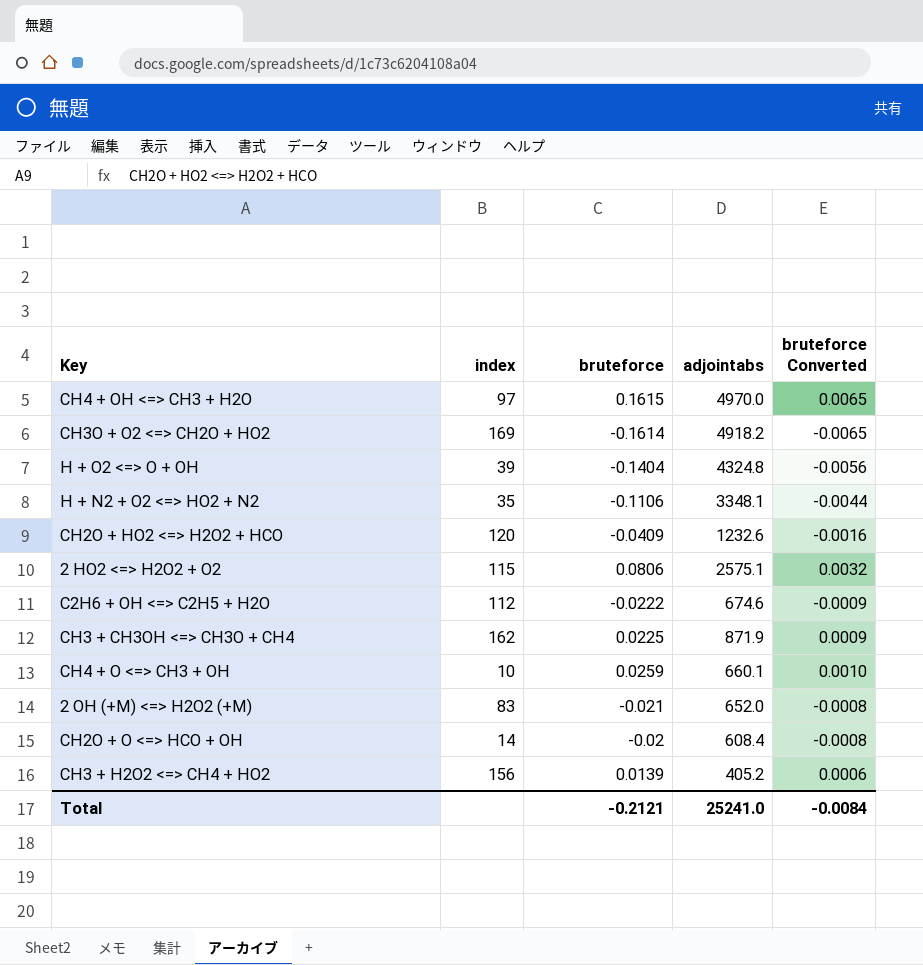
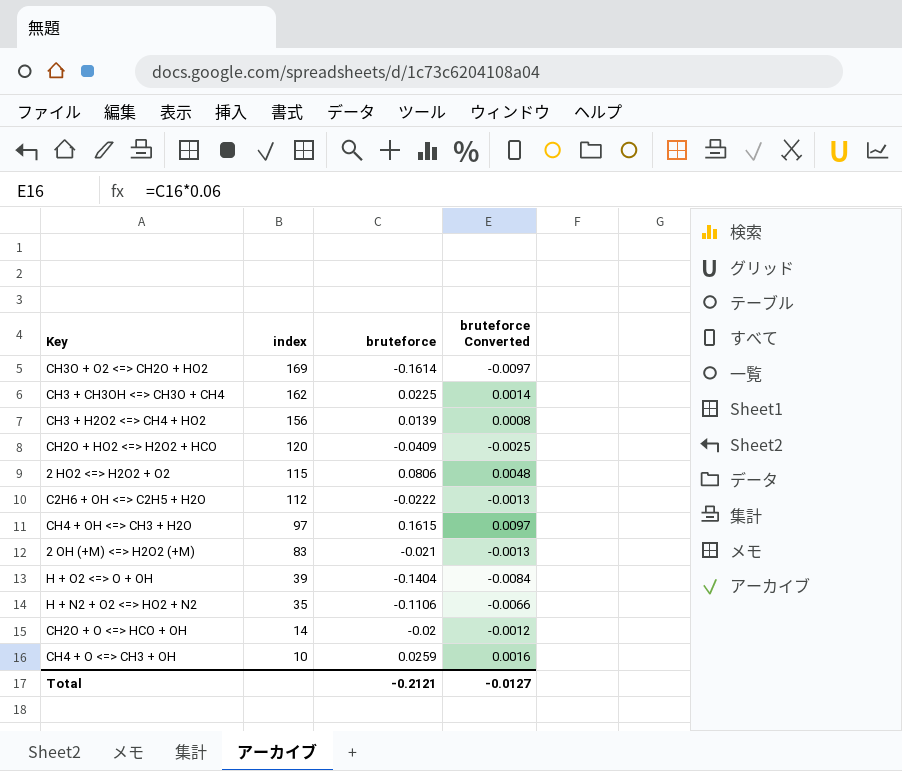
row order: none -> index descending
column adjointabs | position: 4 -> none
column bruteforce Converted | formula: [bruteforce] * 0.04 -> [bruteforce] * 0.06
Total | bruteforce Converted: -0.0084 -> -0.0127

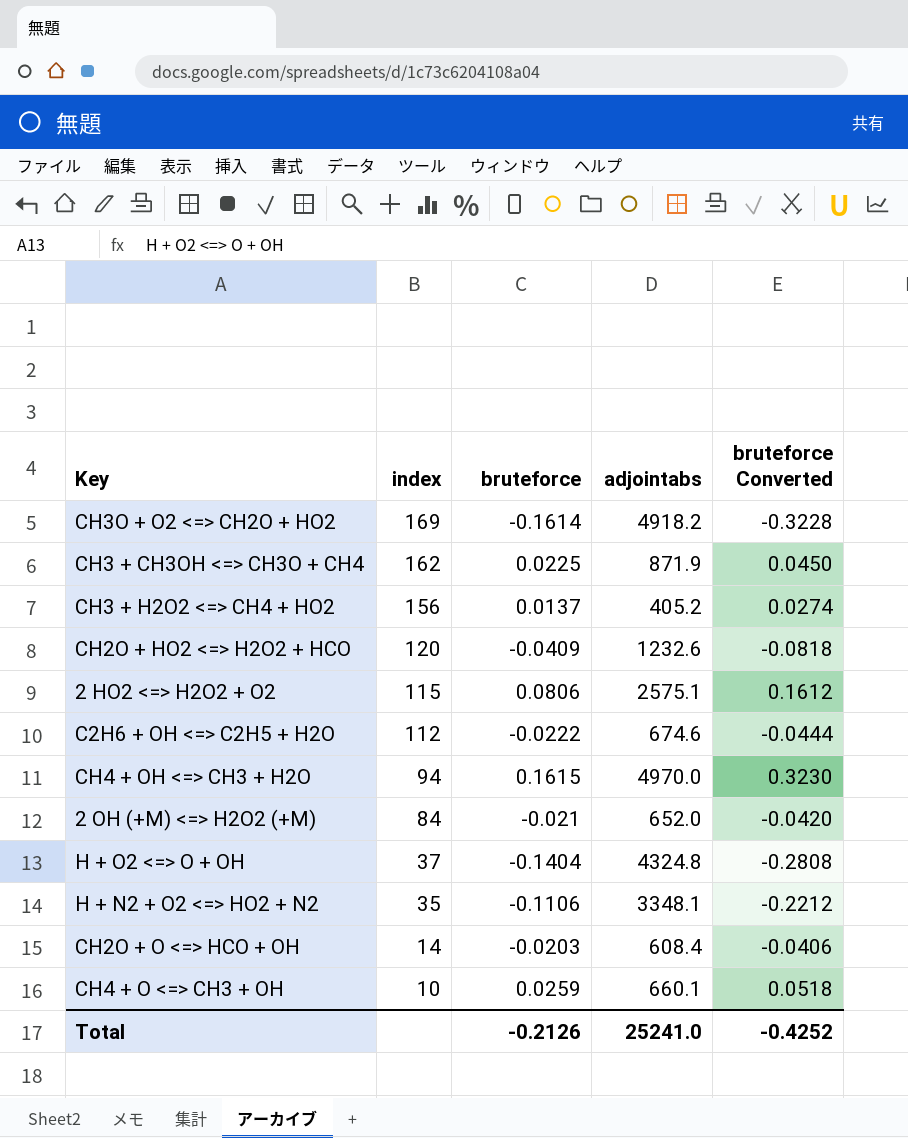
column adjointabs | position: none -> 4
column bruteforce Converted | formula: [bruteforce] * 0.06 -> [bruteforce] * 2
CH3 + H2O2 <=> CH4 + HO2 | bruteforce: 0.0139 -> 0.0137
CH4 + OH <=> CH3 + H2O | index: 97 -> 94
2 OH (+M) <=> H2O2 (+M) | index: 83 -> 84
H + O2 <=> O + OH | index: 39 -> 37
CH2O + O <=> HCO + OH | bruteforce: -0.02 -> -0.0203
Total | bruteforce: -0.2121 -> -0.2126
Total | bruteforce Converted: -0.0127 -> -0.4252

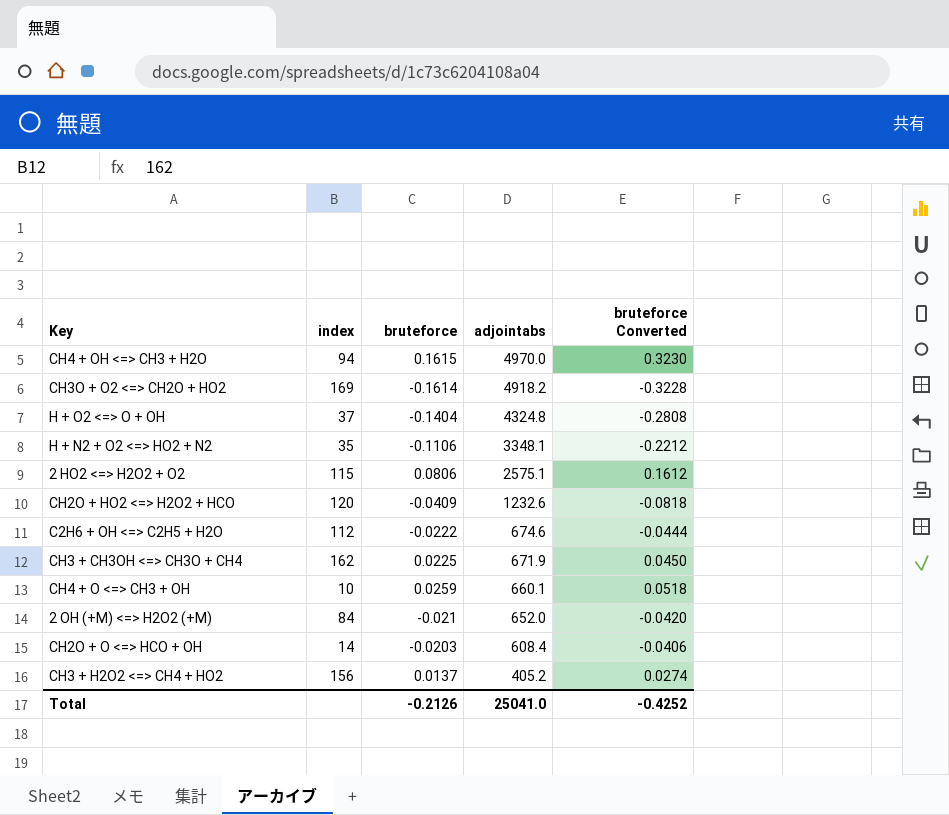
row order: index descending -> adjointabs descending
CH3 + CH3OH <=> CH3O + CH4 | adjointabs: 871.9 -> 671.9
Total | adjointabs: 25241.0 -> 25041.0

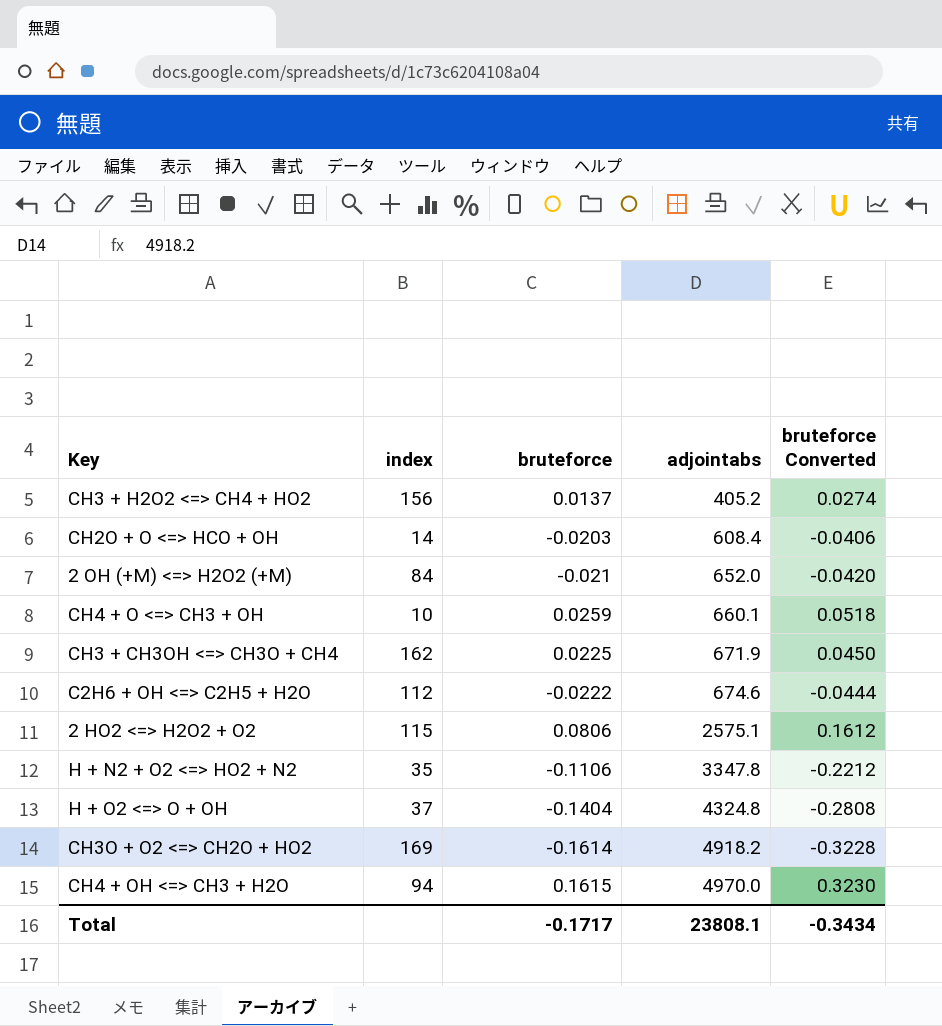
row order: adjointabs descending -> adjointabs ascending
row CH2O + HO2 <=> H2O2 + HCO: 120 | -0.0409 | 1232.6 | -0.0818 -> none
H + N2 + O2 <=> HO2 + N2 | adjointabs: 3348.1 -> 3347.8
Total | bruteforce: -0.2126 -> -0.1717
Total | adjointabs: 25041.0 -> 23808.1
Total | bruteforce Converted: -0.4252 -> -0.3434

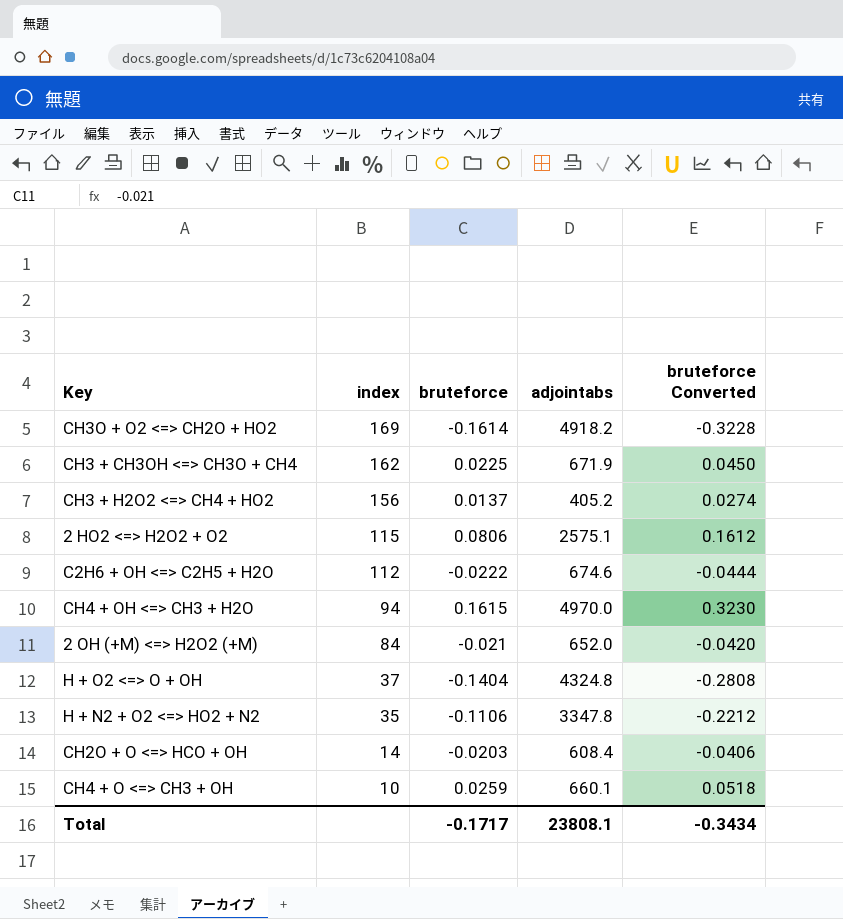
row order: adjointabs ascending -> index descending

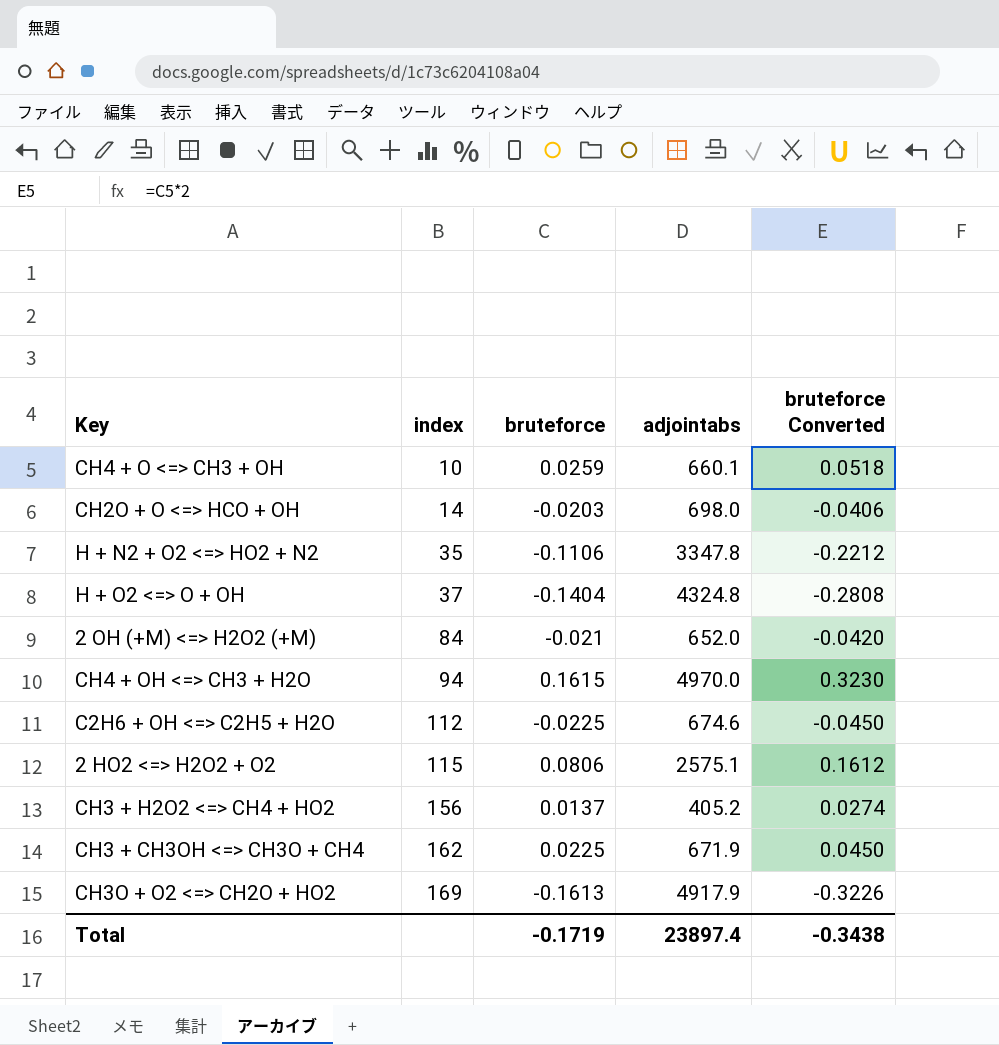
row order: index descending -> index ascending
CH2O + O <=> HCO + OH | adjointabs: 608.4 -> 698.0
C2H6 + OH <=> C2H5 + H2O | bruteforce: -0.0222 -> -0.0225
C2H6 + OH <=> C2H5 + H2O | bruteforce Converted: -0.0444 -> -0.0450
CH3O + O2 <=> CH2O + HO2 | bruteforce: -0.1614 -> -0.1613
CH3O + O2 <=> CH2O + HO2 | adjointabs: 4918.2 -> 4917.9
CH3O + O2 <=> CH2O + HO2 | bruteforce Converted: -0.3228 -> -0.3226
Total | bruteforce: -0.1717 -> -0.1719
Total | adjointabs: 23808.1 -> 23897.4
Total | bruteforce Converted: -0.3434 -> -0.3438

